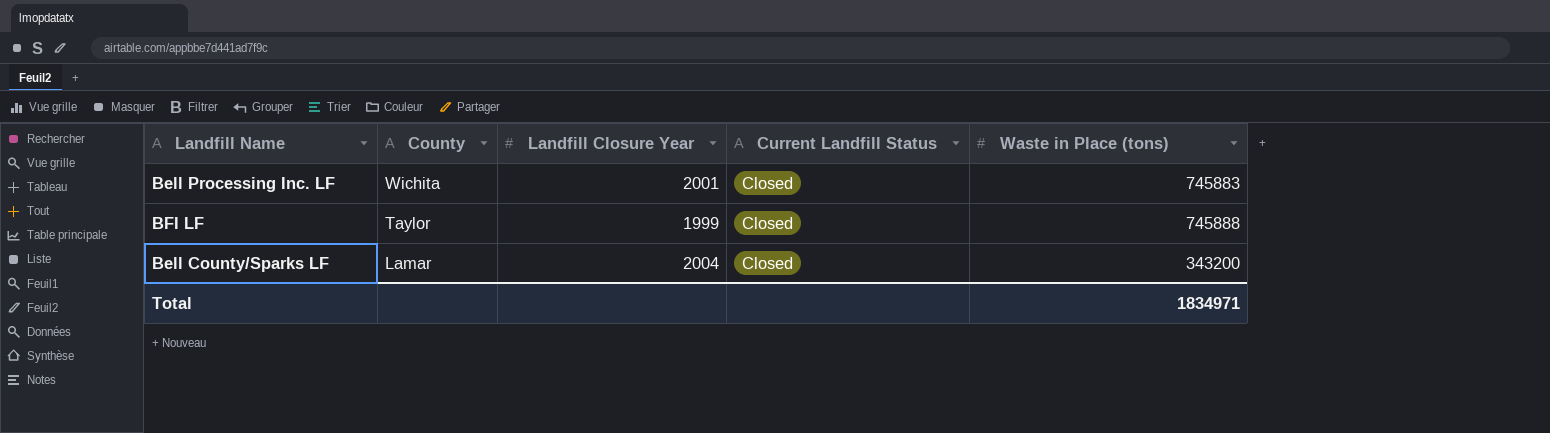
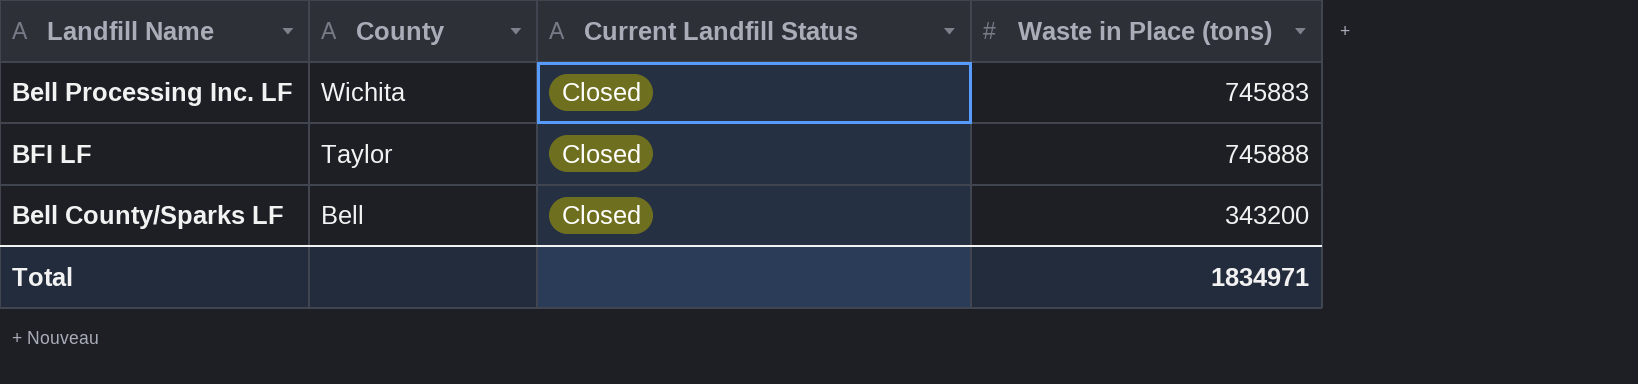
column Landfill Closure Year | position: 3 -> none
Bell County/Sparks LF | County: Lamar -> Bell

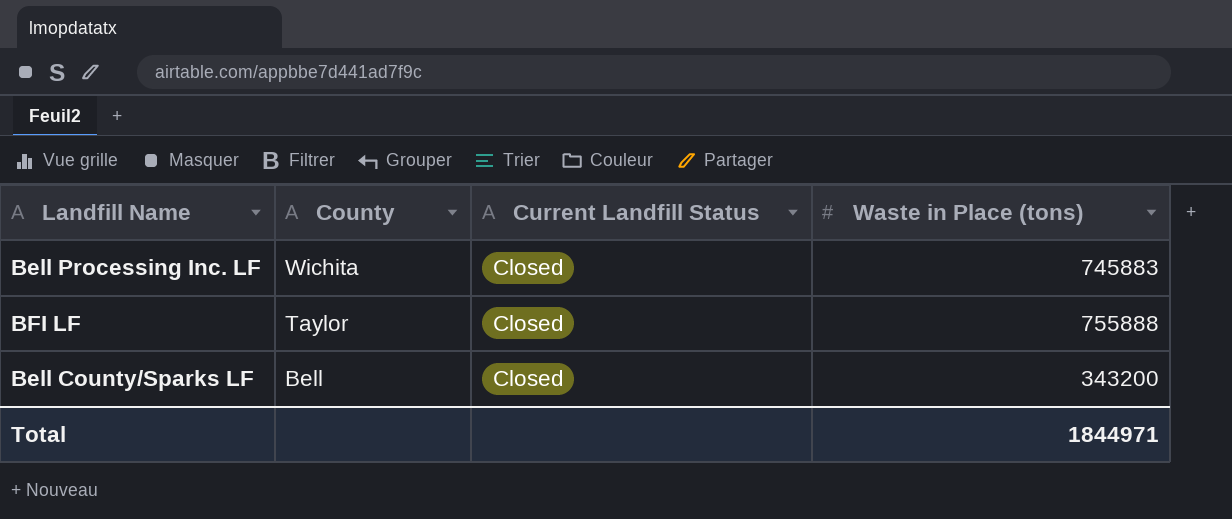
BFI LF | Waste in Place (tons): 745888 -> 755888
Total | Waste in Place (tons): 1834971 -> 1844971

